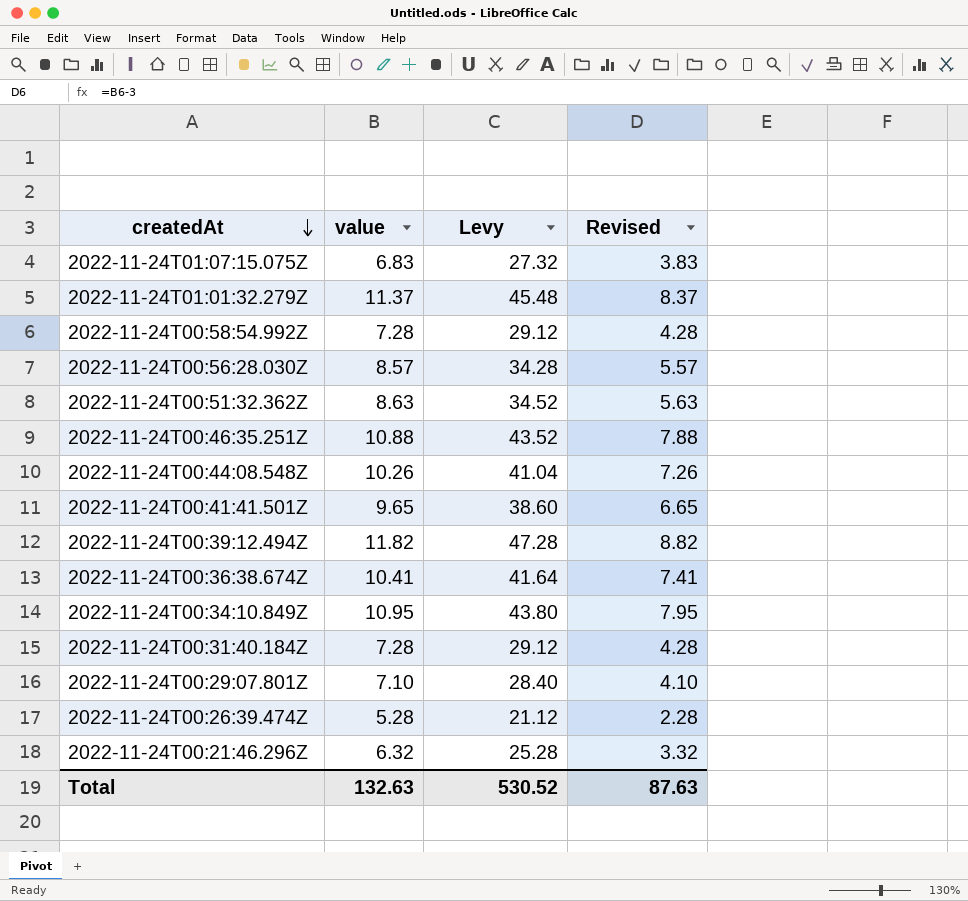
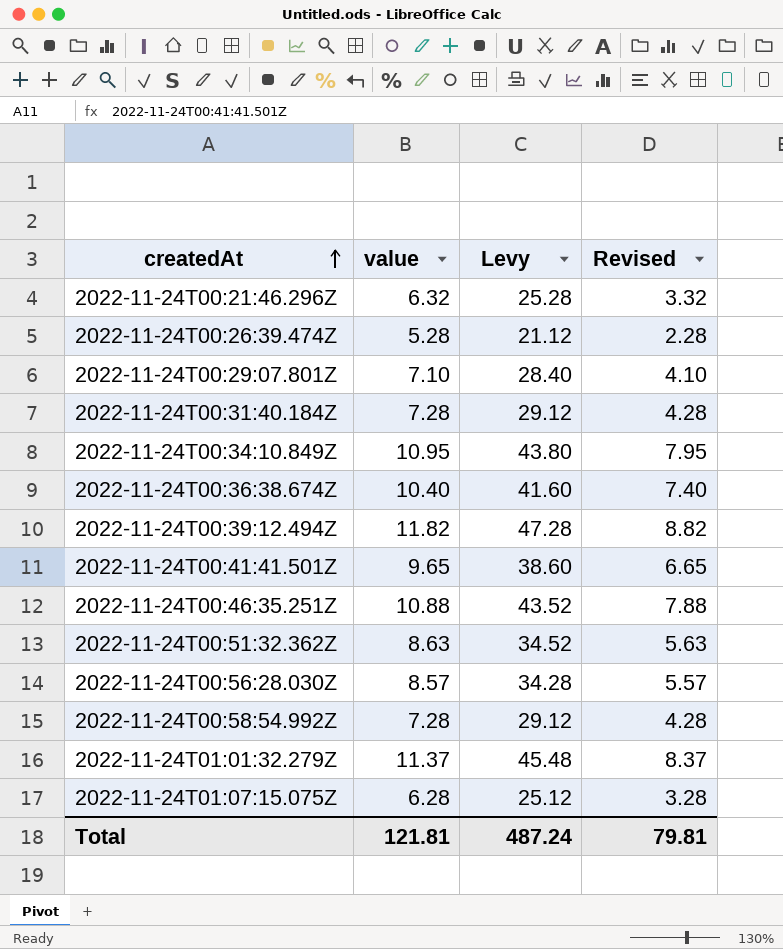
row order: createdAt descending -> createdAt ascending
row 2022-11-24T00:44:08.548Z: 10.26 | 41.04 | 7.26 -> none
2022-11-24T00:36:38.674Z | value: 10.41 -> 10.40
2022-11-24T00:36:38.674Z | Levy: 41.64 -> 41.60
2022-11-24T00:36:38.674Z | Revised: 7.41 -> 7.40
2022-11-24T01:07:15.075Z | value: 6.83 -> 6.28
2022-11-24T01:07:15.075Z | Levy: 27.32 -> 25.12
2022-11-24T01:07:15.075Z | Revised: 3.83 -> 3.28
Total | value: 132.63 -> 121.81
Total | Levy: 530.52 -> 487.24
Total | Revised: 87.63 -> 79.81

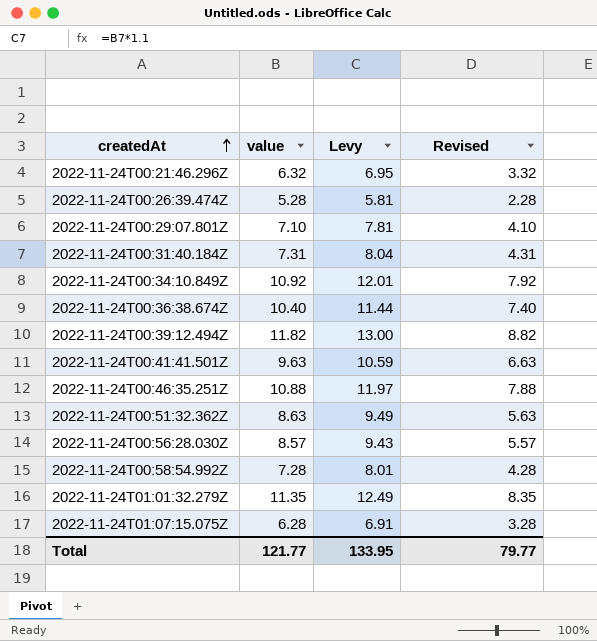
column Levy | formula: [value] * 4 -> [value] * 1.1
2022-11-24T00:31:40.184Z | value: 7.28 -> 7.31
2022-11-24T00:31:40.184Z | Revised: 4.28 -> 4.31
2022-11-24T00:34:10.849Z | value: 10.95 -> 10.92
2022-11-24T00:34:10.849Z | Revised: 7.95 -> 7.92
2022-11-24T00:41:41.501Z | value: 9.65 -> 9.63
2022-11-24T00:41:41.501Z | Revised: 6.65 -> 6.63
2022-11-24T01:01:32.279Z | value: 11.37 -> 11.35
2022-11-24T01:01:32.279Z | Revised: 8.37 -> 8.35
Total | value: 121.81 -> 121.77
Total | Levy: 487.24 -> 133.95
Total | Revised: 79.81 -> 79.77

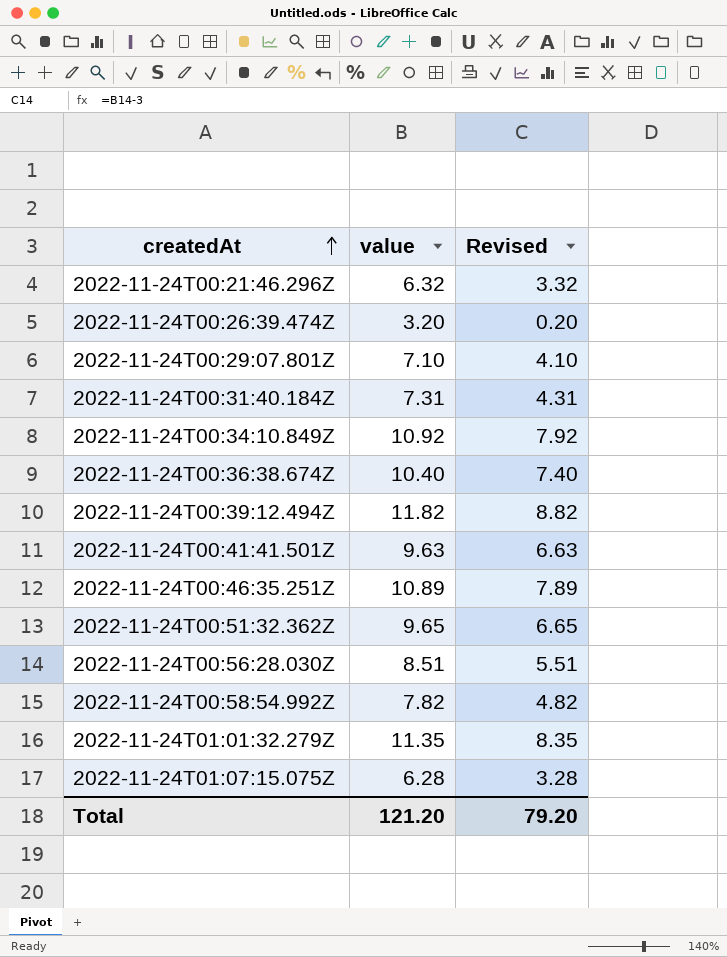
column Levy | formula: [value] * 1.1 -> none
2022-11-24T00:26:39.474Z | value: 5.28 -> 3.20
2022-11-24T00:26:39.474Z | Revised: 2.28 -> 0.20
2022-11-24T00:46:35.251Z | value: 10.88 -> 10.89
2022-11-24T00:46:35.251Z | Revised: 7.88 -> 7.89
2022-11-24T00:51:32.362Z | value: 8.63 -> 9.65
2022-11-24T00:51:32.362Z | Revised: 5.63 -> 6.65
2022-11-24T00:56:28.030Z | value: 8.57 -> 8.51
2022-11-24T00:56:28.030Z | Revised: 5.57 -> 5.51
2022-11-24T00:58:54.992Z | value: 7.28 -> 7.82
2022-11-24T00:58:54.992Z | Revised: 4.28 -> 4.82
Total | value: 121.77 -> 121.20
Total | Revised: 79.77 -> 79.20

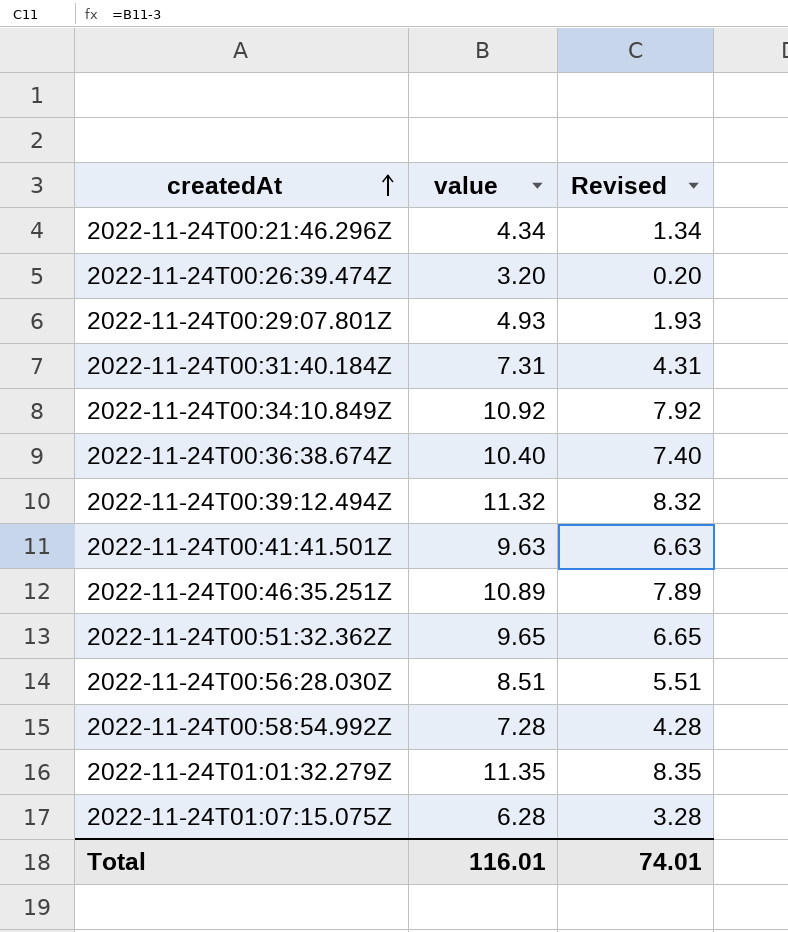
2022-11-24T00:21:46.296Z | value: 6.32 -> 4.34
2022-11-24T00:21:46.296Z | Revised: 3.32 -> 1.34
2022-11-24T00:29:07.801Z | value: 7.10 -> 4.93
2022-11-24T00:29:07.801Z | Revised: 4.10 -> 1.93
2022-11-24T00:39:12.494Z | value: 11.82 -> 11.32
2022-11-24T00:39:12.494Z | Revised: 8.82 -> 8.32
2022-11-24T00:58:54.992Z | value: 7.82 -> 7.28
2022-11-24T00:58:54.992Z | Revised: 4.82 -> 4.28
Total | value: 121.20 -> 116.01
Total | Revised: 79.20 -> 74.01

